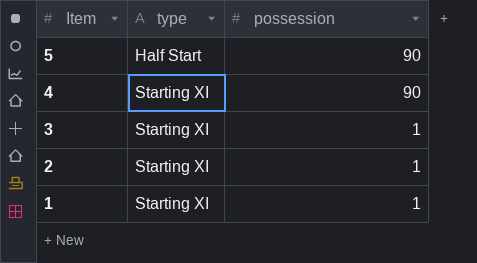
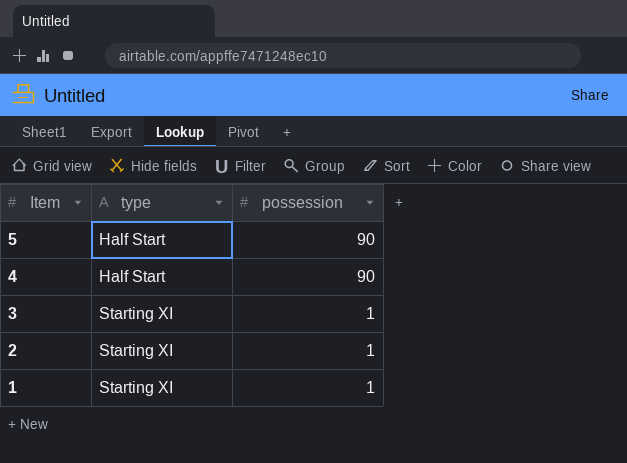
4 | type: Starting XI -> Half Start

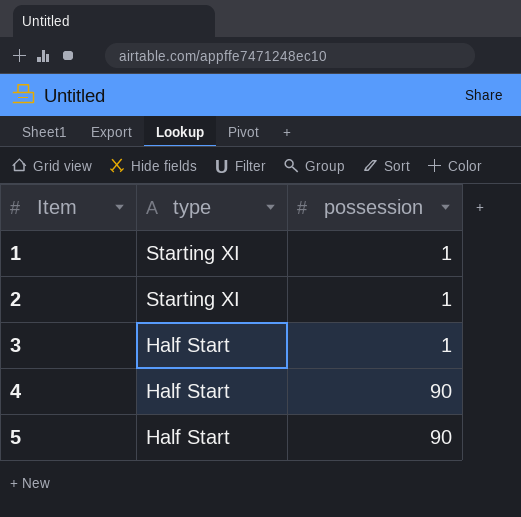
row order: Item descending -> Item ascending
3 | type: Starting XI -> Half Start

